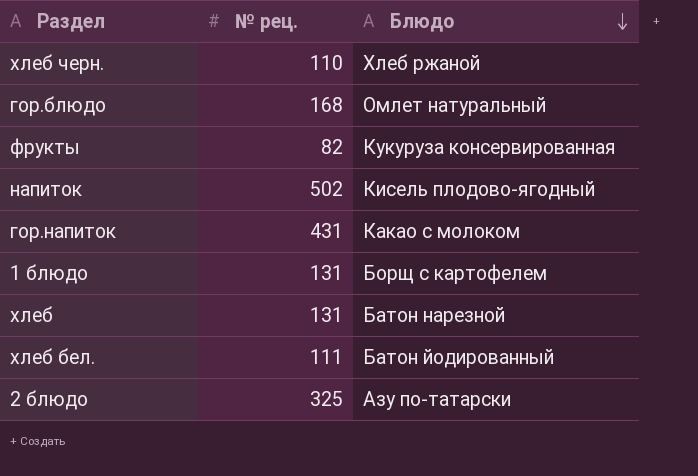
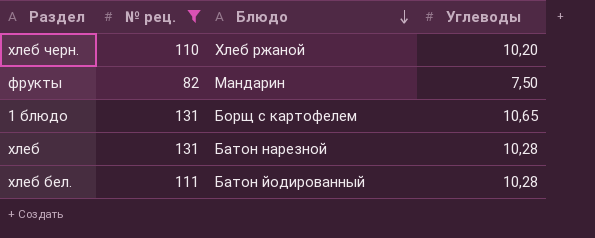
filter: none -> № рец. <= 131
column Углеводы | position: none -> 4
фрукты | Блюдо: Кукуруза консервированная -> Мандарин

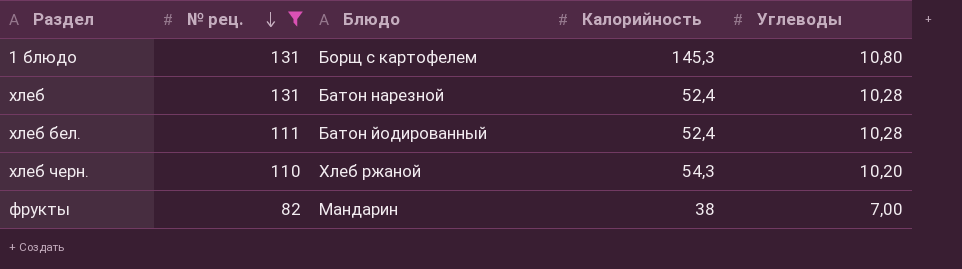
row order: Блюдо descending -> № рец. descending
column Калорийность | position: none -> 4
1 блюдо | Углеводы: 10,65 -> 10,80
фрукты | Углеводы: 7,50 -> 7,00

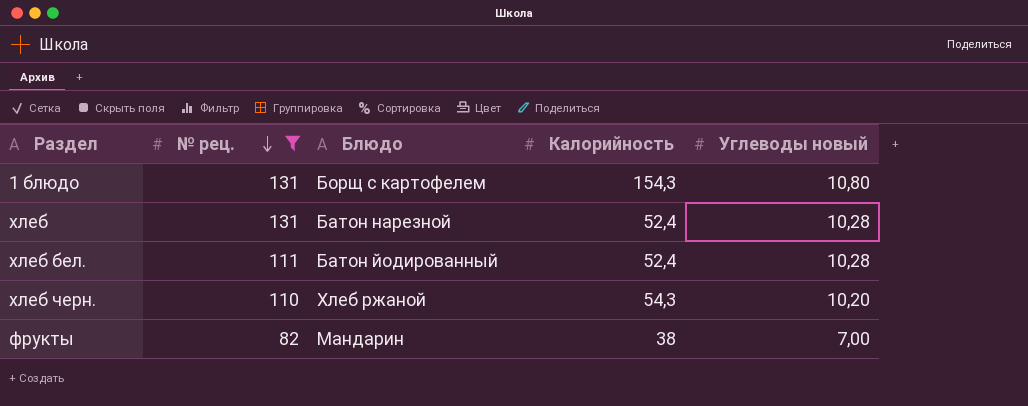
column name: Углеводы -> Углеводы новый
1 блюдо | Калорийность: 145,3 -> 154,3

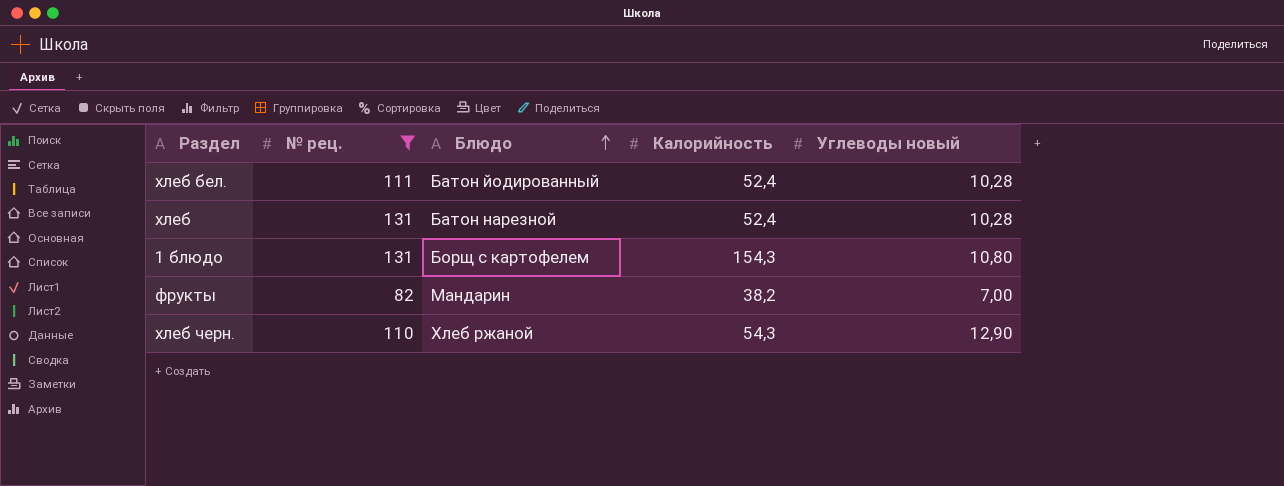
row order: № рец. descending -> Блюдо ascending
фрукты | Калорийность: 38 -> 38,2
хлеб черн. | Углеводы новый: 10,20 -> 12,90

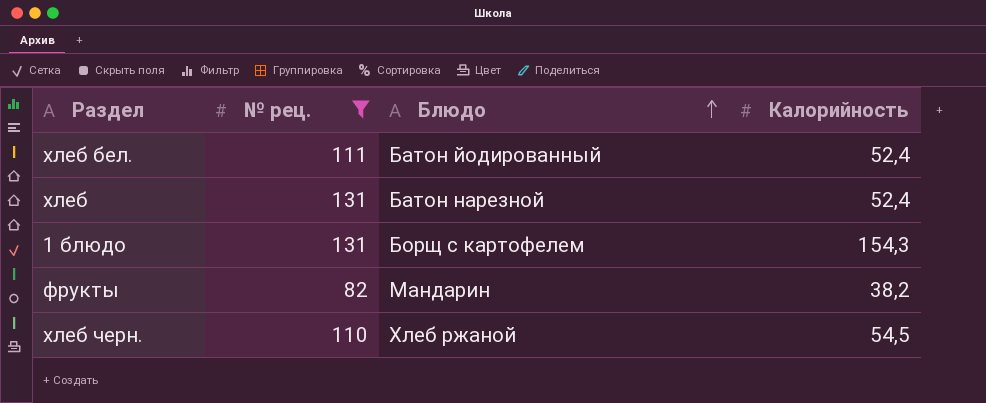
column Углеводы новый | position: 5 -> none
хлеб черн. | Калорийность: 54,3 -> 54,5

